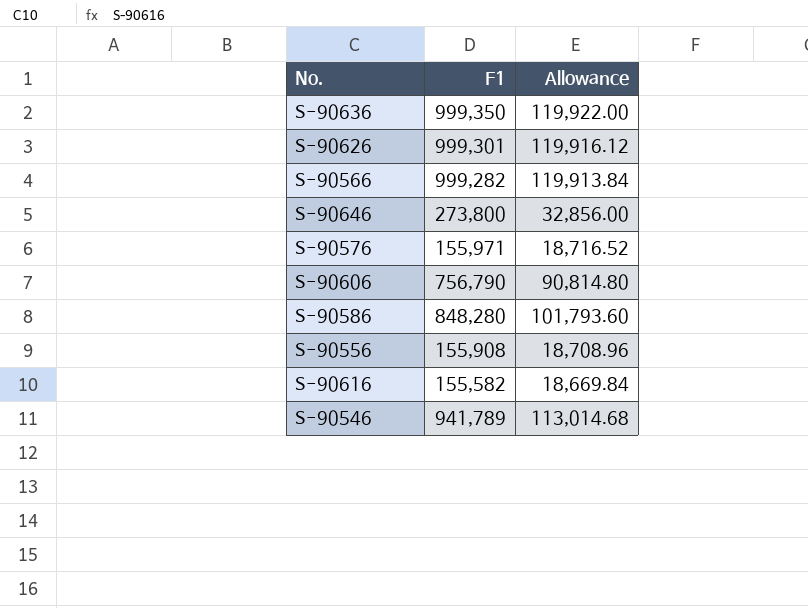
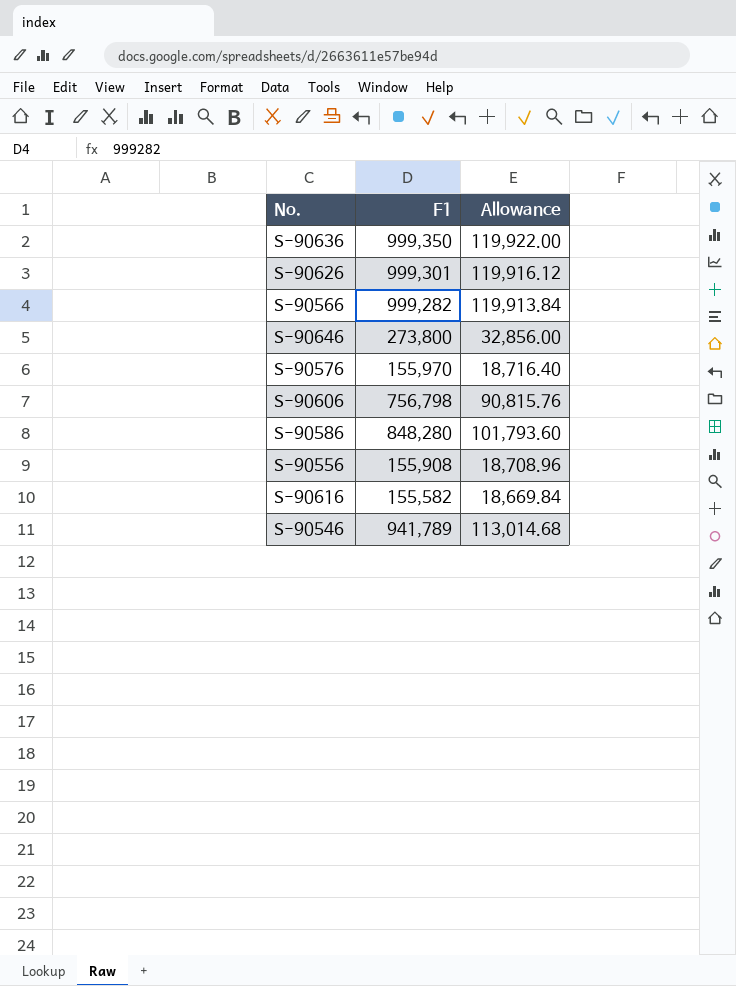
S-90576 | F1: 155,971 -> 155,970
S-90576 | Allowance: 18,716.52 -> 18,716.40
S-90606 | F1: 756,790 -> 756,798
S-90606 | Allowance: 90,814.80 -> 90,815.76

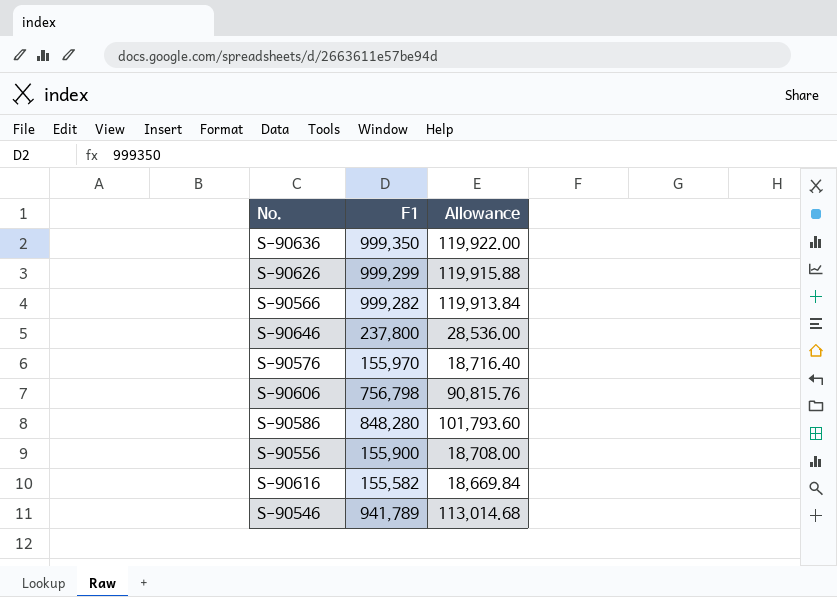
S-90626 | F1: 999,301 -> 999,299
S-90626 | Allowance: 119,916.12 -> 119,915.88
S-90646 | F1: 273,800 -> 237,800
S-90646 | Allowance: 32,856.00 -> 28,536.00
S-90556 | F1: 155,908 -> 155,900
S-90556 | Allowance: 18,708.96 -> 18,708.00

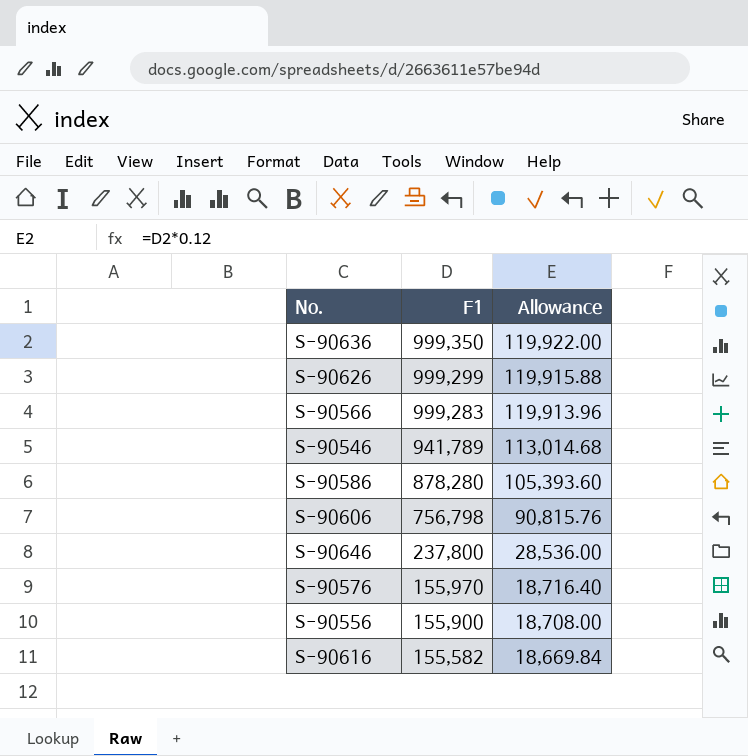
row order: none -> F1 descending
S-90566 | F1: 999,282 -> 999,283
S-90566 | Allowance: 119,913.84 -> 119,913.96
S-90586 | F1: 848,280 -> 878,280
S-90586 | Allowance: 101,793.60 -> 105,393.60

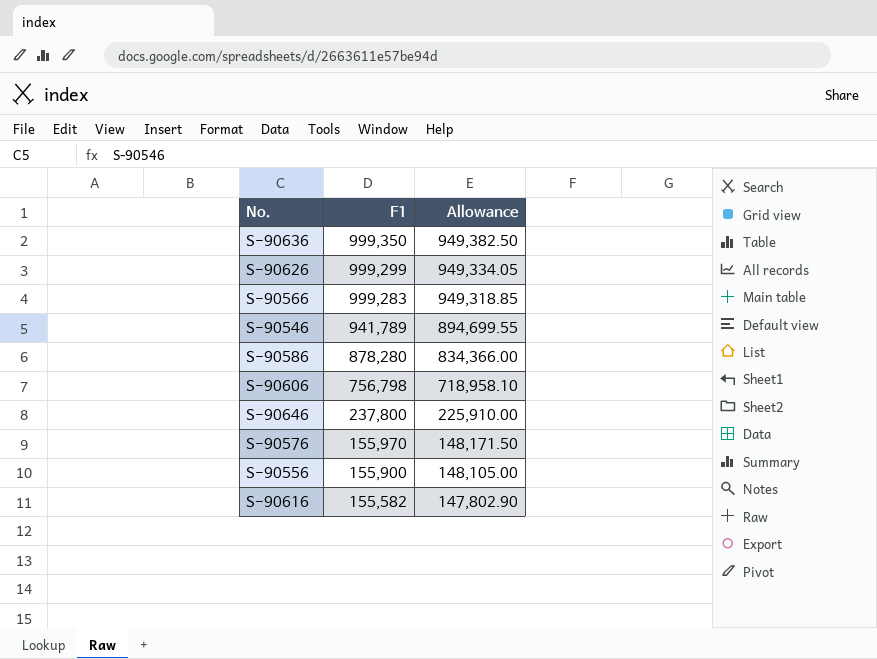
column Allowance | formula: [F1] * 0.12 -> [F1] * 0.95

